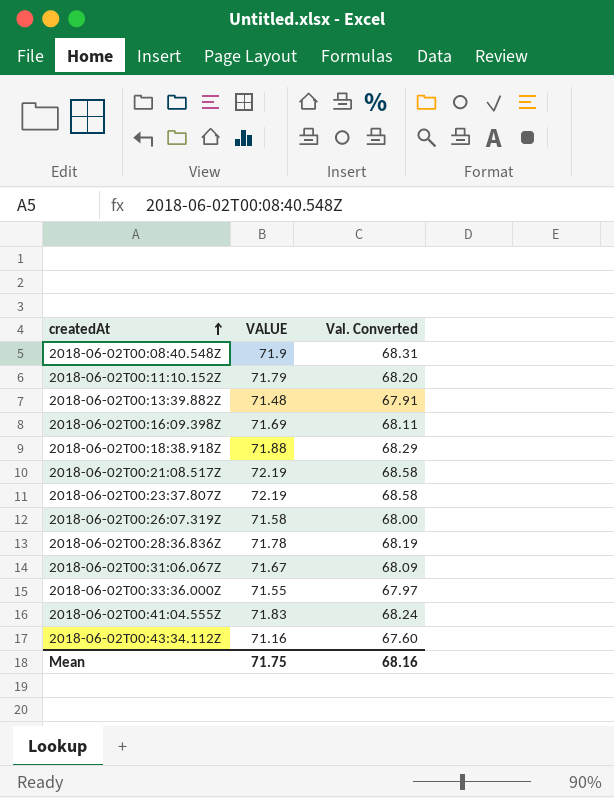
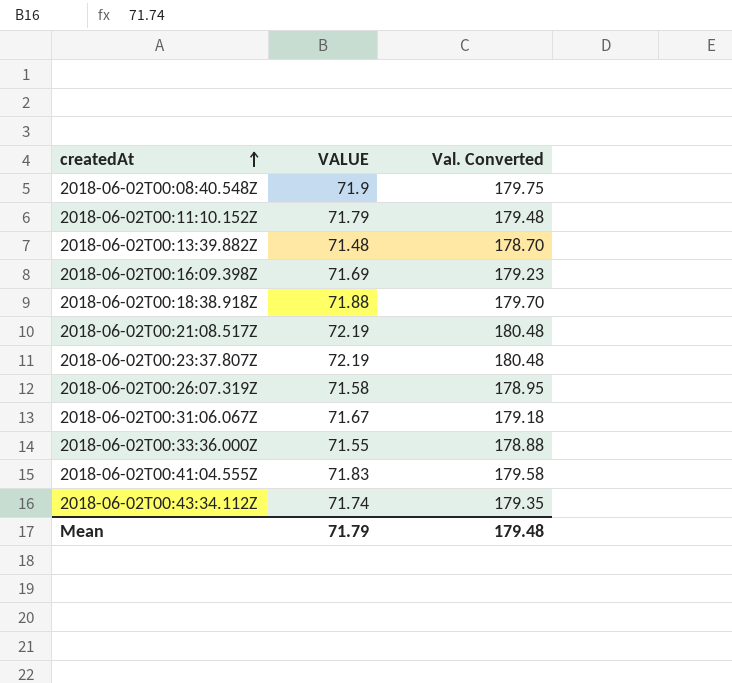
column Val. Converted | formula: [VALUE] * 0.95 -> [VALUE] * 2.5
row 2018-06-02T00:28:36.836Z: 71.78 | 68.19 -> none
2018-06-02T00:43:34.112Z | VALUE: 71.16 -> 71.74
Mean | VALUE: 71.75 -> 71.79
Mean | Val. Converted: 68.16 -> 179.48

